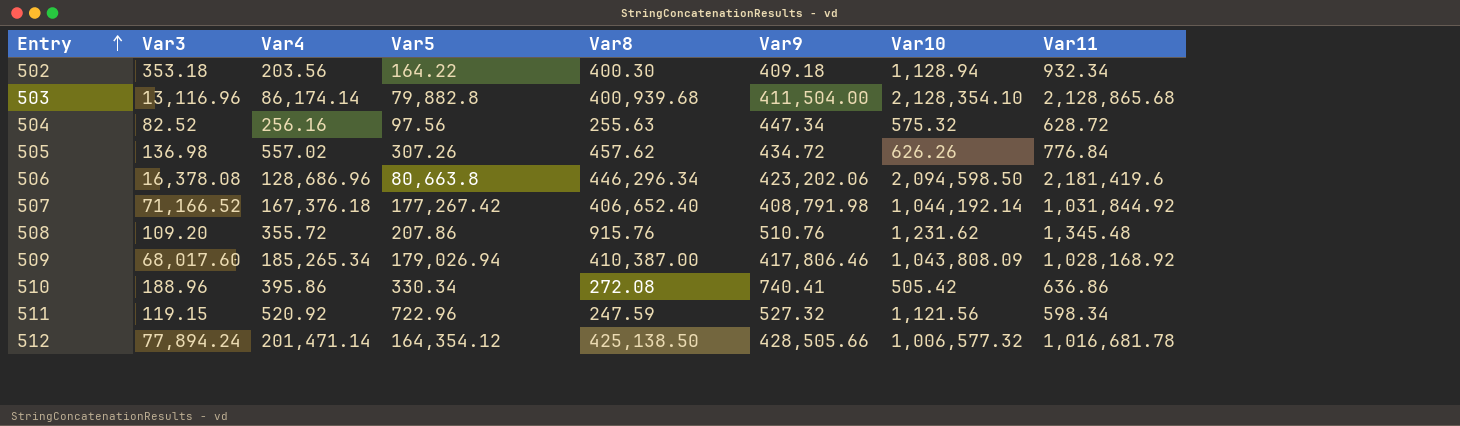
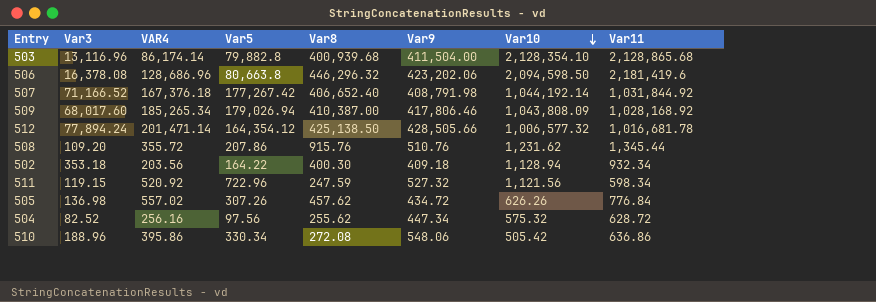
row order: Entry ascending -> Var10 descending
column name: Var4 -> VAR4
506 | Var8: 446,296.34 -> 446,296.32
508 | Var11: 1,345.48 -> 1,345.44
504 | Var8: 255.63 -> 255.62
510 | Var9: 740.41 -> 548.06

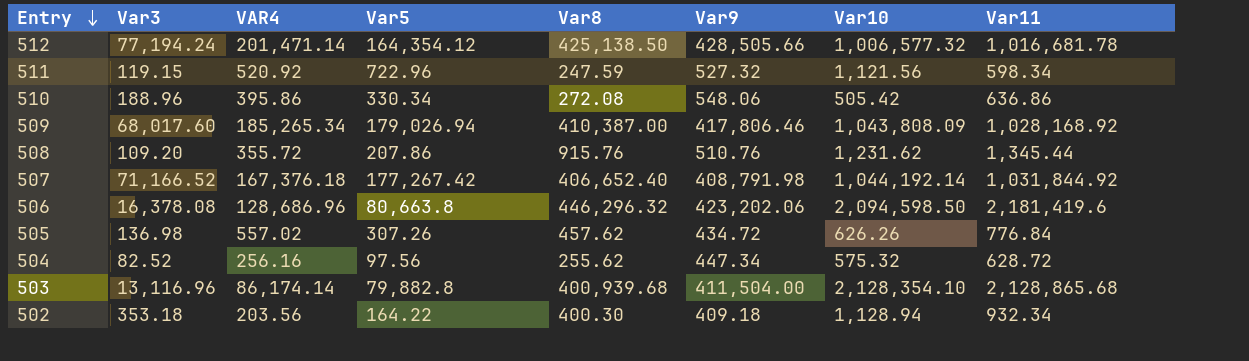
row order: Var10 descending -> Entry descending
512 | Var3: 77,894.24 -> 77,194.24

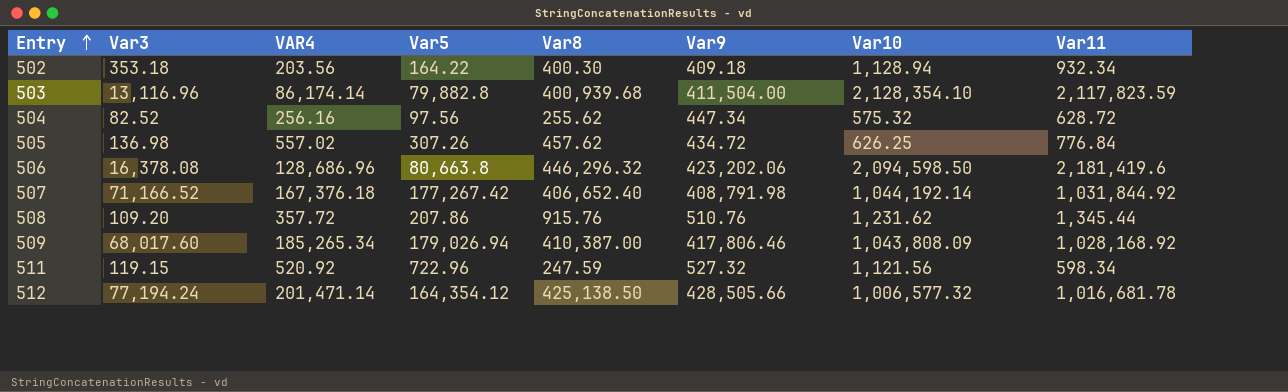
row order: Entry descending -> Entry ascending
row 510: 188.96 | 395.86 | 330.34 | 272.08 | 548.06 | 505.42 | 636.86 -> none
503 | Var11: 2,128,865.68 -> 2,117,823.59
505 | Var10: 626.26 -> 626.25
508 | VAR4: 355.72 -> 357.72

